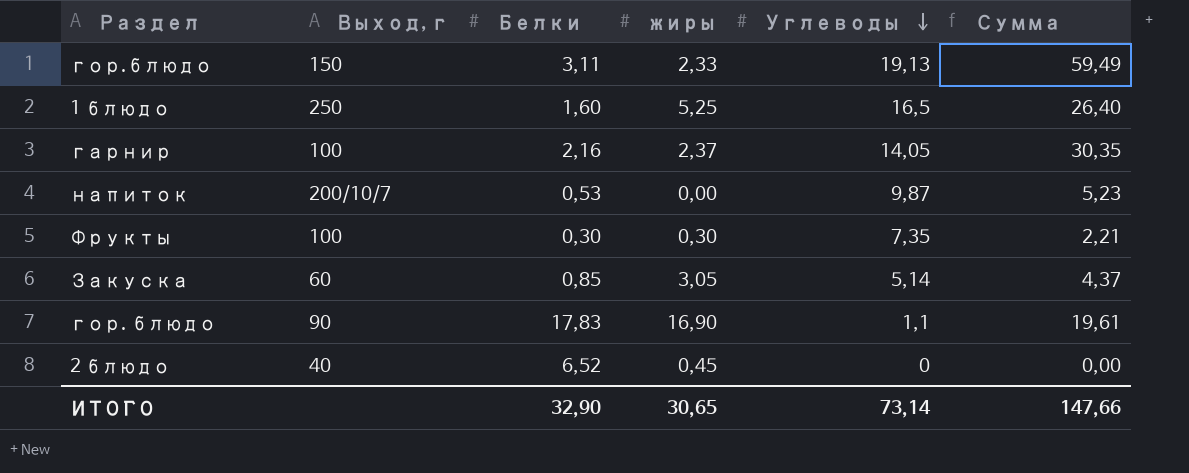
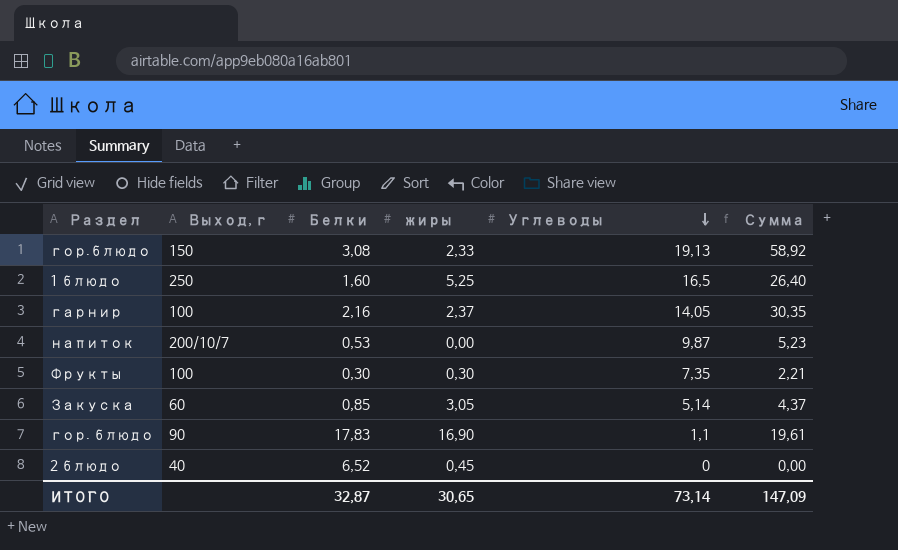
гор.блюдо | Белки: 3,11 -> 3,08
гор.блюдо | Сумма: 59,49 -> 58,92
ИТОГО | Белки: 32,90 -> 32,87
ИТОГО | Сумма: 147,66 -> 147,09

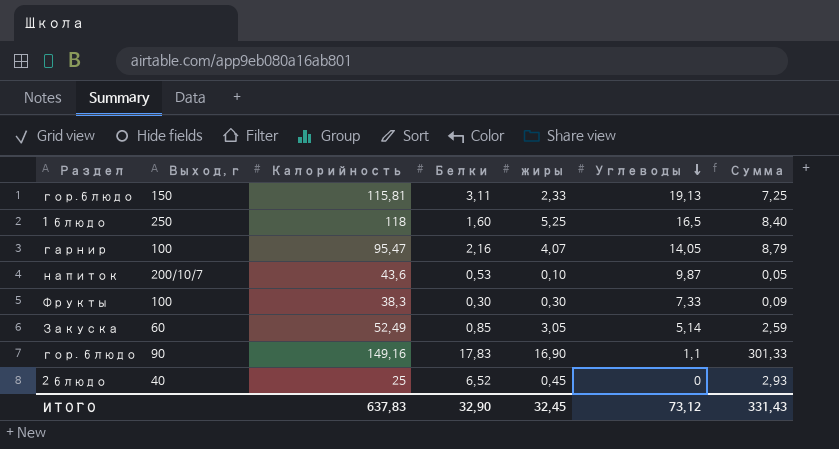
column Калорийность | position: none -> 3
column Сумма | formula: [Белки] * [Углеводы] -> [Белки] * [жиры]
гор.блюдо | Белки: 3,08 -> 3,11
гарнир | жиры: 2,37 -> 4,07
напиток | жиры: 0,00 -> 0,10
Фрукты | Углеводы: 7,35 -> 7,33
ИТОГО | Белки: 32,87 -> 32,90
ИТОГО | жиры: 30,65 -> 32,45
ИТОГО | Углеводы: 73,14 -> 73,12
ИТОГО | Сумма: 147,09 -> 331,43

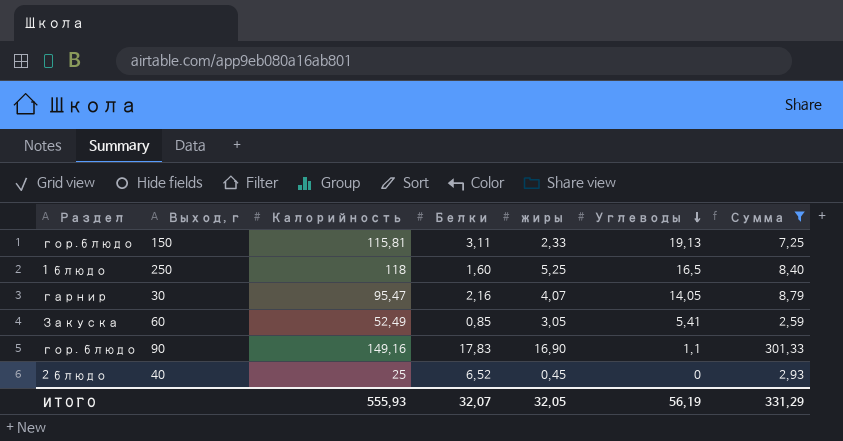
filter: none -> Сумма >= 2,59
гарнир | Выход, г: 100 -> 30
Закуска | Углеводы: 5,14 -> 5,41
ИТОГО | Калорийность: 637,83 -> 555,93
ИТОГО | Белки: 32,90 -> 32,07
ИТОГО | жиры: 32,45 -> 32,05
ИТОГО | Углеводы: 73,12 -> 56,19
ИТОГО | Сумма: 331,43 -> 331,29

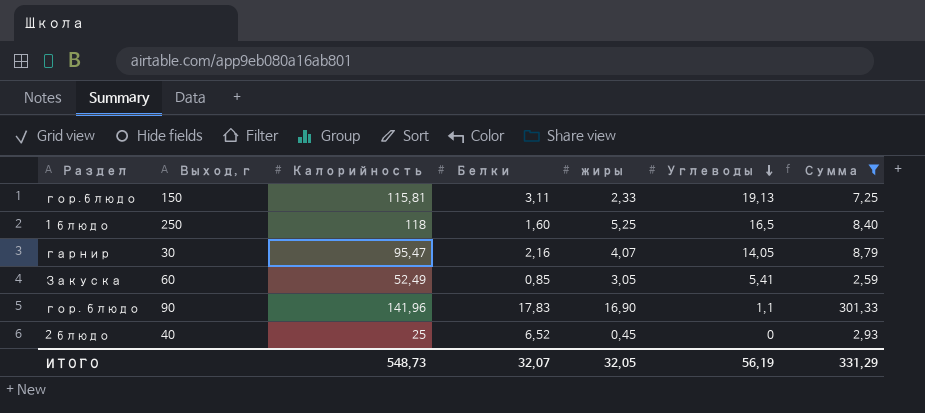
гор. блюдо | Калорийность: 149,16 -> 141,96
ИТОГО | Калорийность: 555,93 -> 548,73

